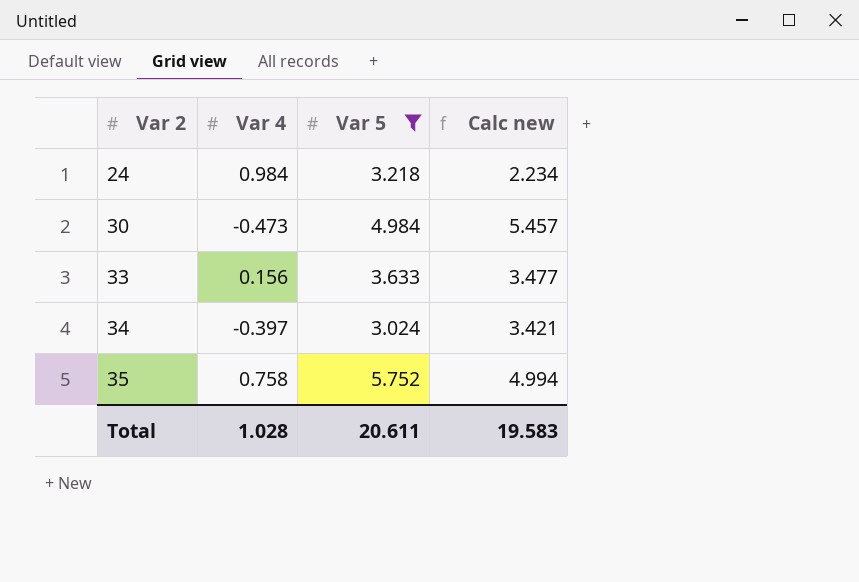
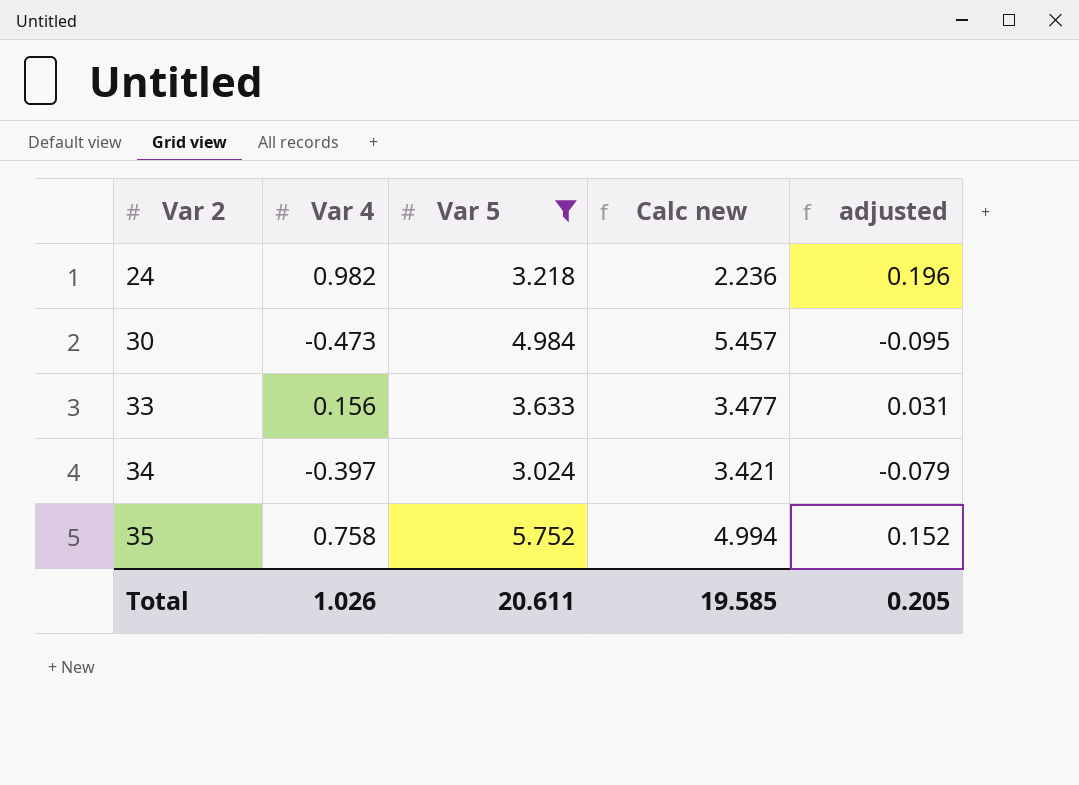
column adjusted | formula: none -> [Var 4] * 0.2
24 | Var 4: 0.984 -> 0.982
24 | Calc new: 2.234 -> 2.236
Total | Var 4: 1.028 -> 1.026
Total | Calc new: 19.583 -> 19.585

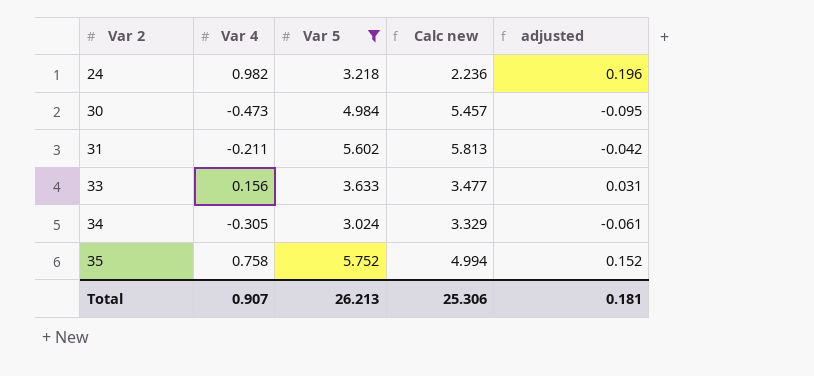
row 31: none -> -0.211 | 5.602 | 5.813 | -0.042
34 | Var 4: -0.397 -> -0.305
34 | Calc new: 3.421 -> 3.329
34 | adjusted: -0.079 -> -0.061
Total | Var 4: 1.026 -> 0.907
Total | Var 5: 20.611 -> 26.213
Total | Calc new: 19.585 -> 25.306
Total | adjusted: 0.205 -> 0.181

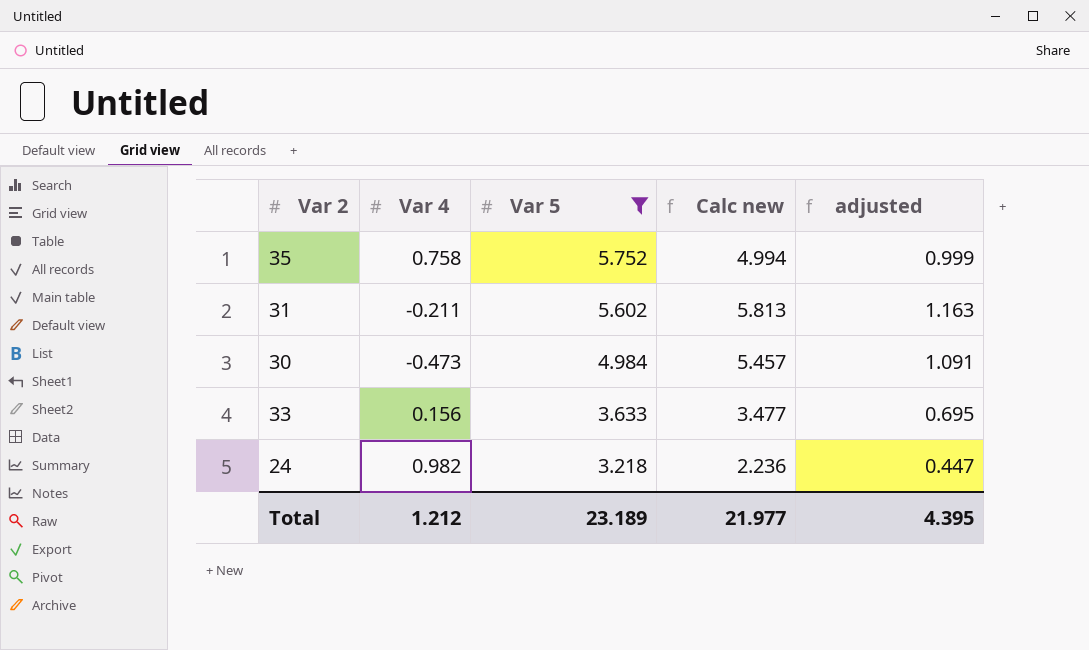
row order: Var 2 ascending -> Var 5 descending
column adjusted | formula: [Var 4] * 0.2 -> [Calc new] * 0.2
row 34: -0.305 | 3.024 | 3.329 | -0.061 -> none
Total | Var 4: 0.907 -> 1.212
Total | Var 5: 26.213 -> 23.189
Total | Calc new: 25.306 -> 21.977
Total | adjusted: 0.181 -> 4.395

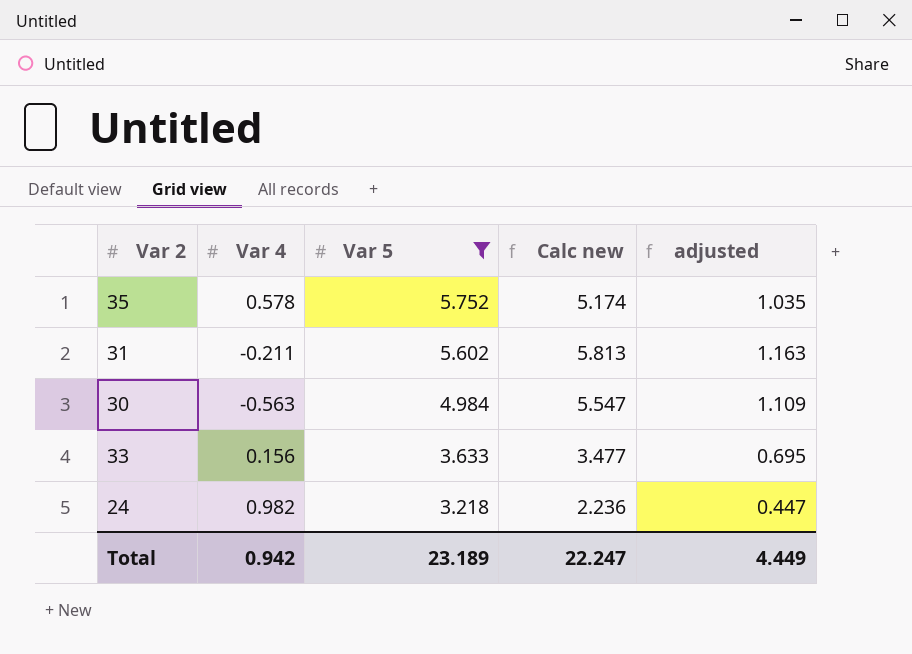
35 | Var 4: 0.758 -> 0.578
35 | Calc new: 4.994 -> 5.174
35 | adjusted: 0.999 -> 1.035
30 | Var 4: -0.473 -> -0.563
30 | Calc new: 5.457 -> 5.547
30 | adjusted: 1.091 -> 1.109
Total | Var 4: 1.212 -> 0.942
Total | Calc new: 21.977 -> 22.247
Total | adjusted: 4.395 -> 4.449

